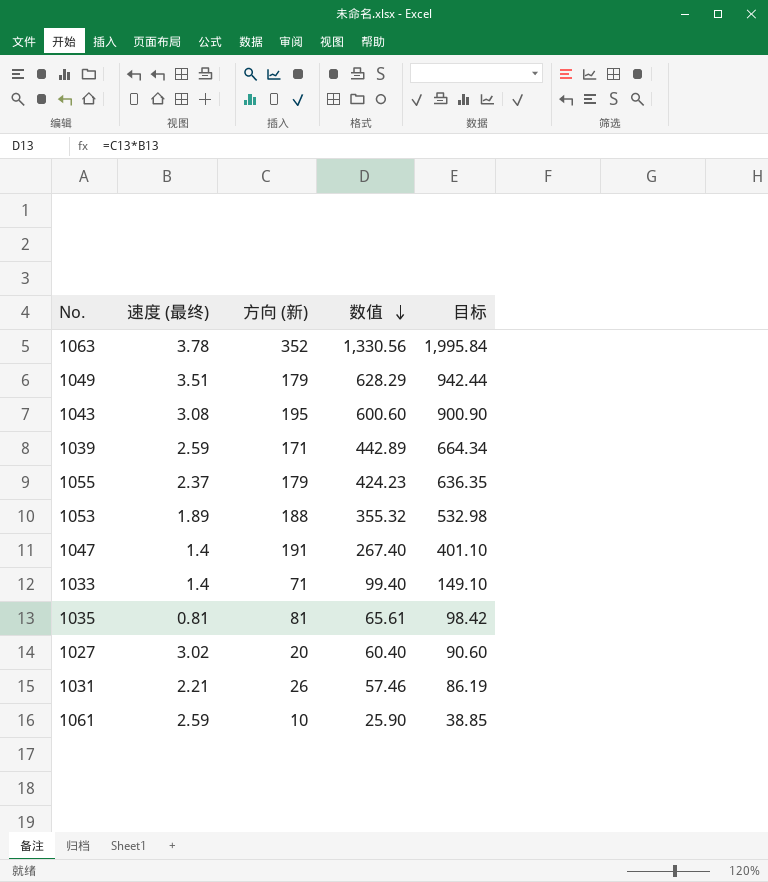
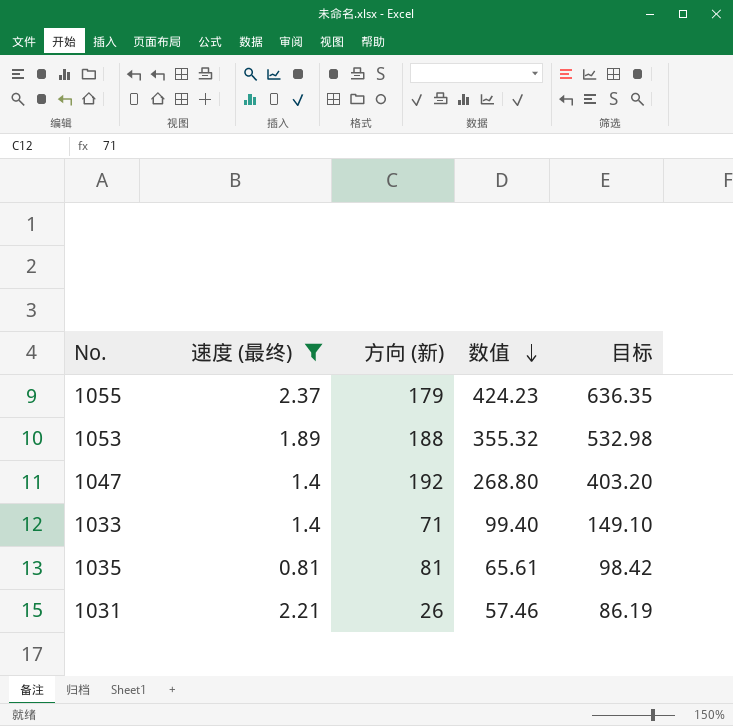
filter: none -> 速度 (最终) <= 2.37
1047 | 方向 (新): 191 -> 192
1047 | 数值: 267.40 -> 268.80
1047 | 目标: 401.10 -> 403.20

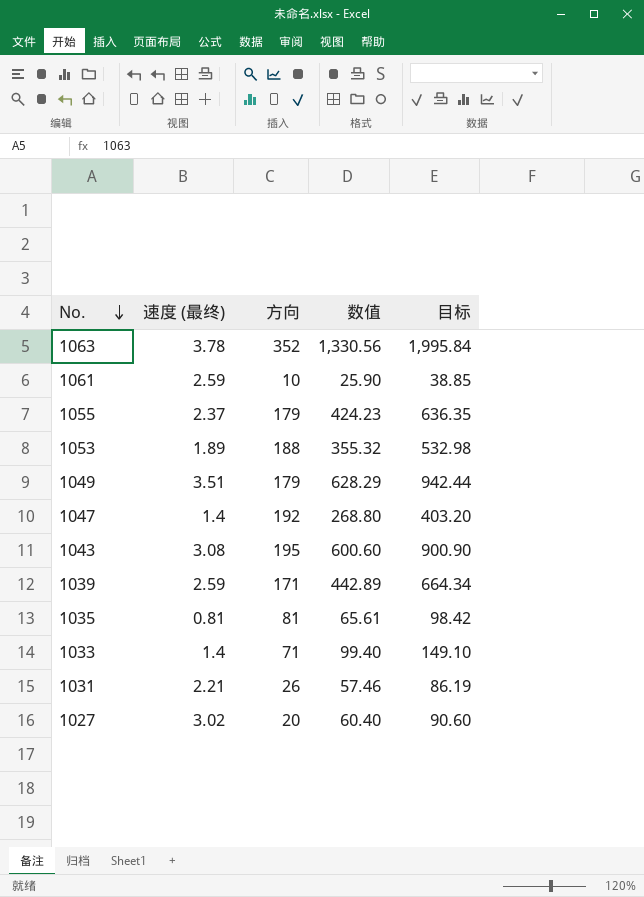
filter: 速度 (最终) <= 2.37 -> none
row order: 数值 descending -> No. descending
column name: 方向 (新) -> 方向

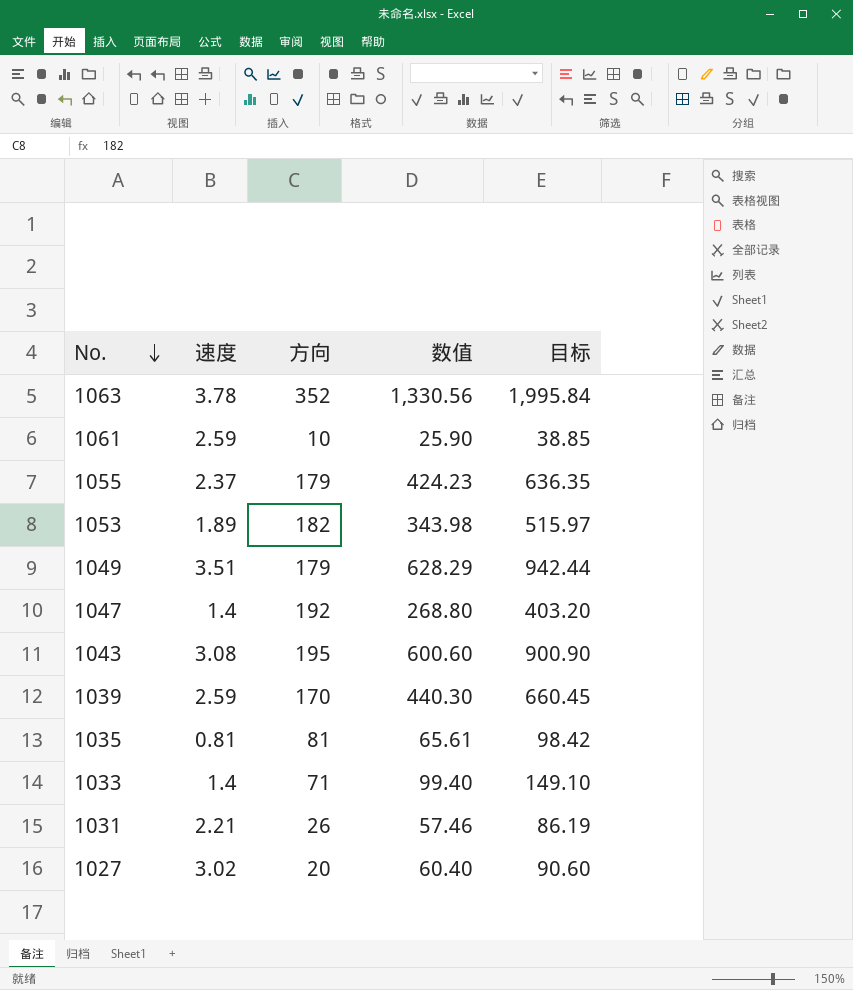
column name: 速度 (最终) -> 速度
1053 | 方向: 188 -> 182
1053 | 数值: 355.32 -> 343.98
1053 | 目标: 532.98 -> 515.97
1039 | 方向: 171 -> 170
1039 | 数值: 442.89 -> 440.30
1039 | 目标: 664.34 -> 660.45

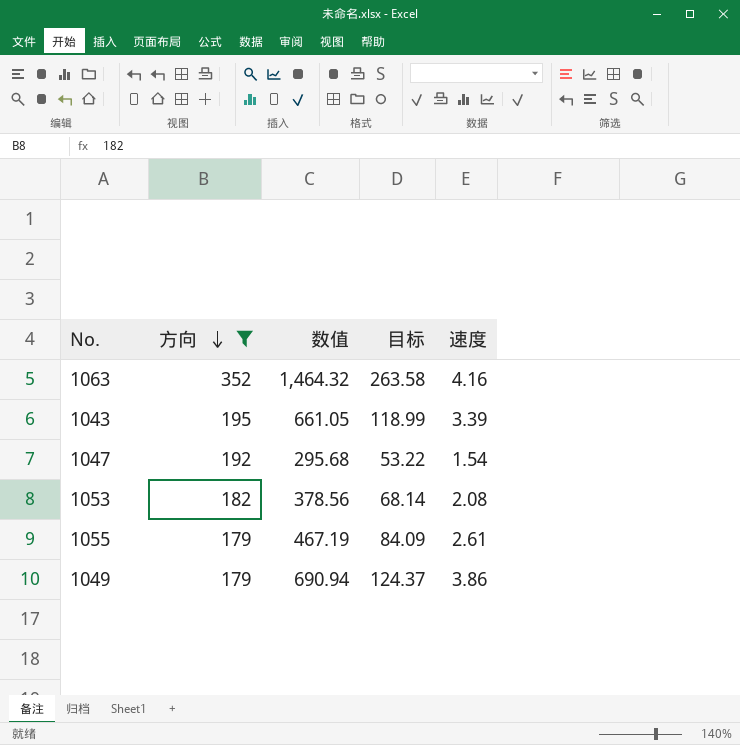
filter: none -> 方向 >= 179
row order: No. descending -> 方向 descending
column 目标 | formula: [数值] * 1.5 -> [数值] * 0.18
column 速度 | position: 2 -> 5
1063 | 数值: 1,330.56 -> 1,464.32
1063 | 速度: 3.78 -> 4.16
1043 | 数值: 600.60 -> 661.05
1043 | 速度: 3.08 -> 3.39
1047 | 数值: 268.80 -> 295.68
1047 | 速度: 1.4 -> 1.54
1053 | 数值: 343.98 -> 378.56
1053 | 速度: 1.89 -> 2.08
1055 | 数值: 424.23 -> 467.19
1055 | 速度: 2.37 -> 2.61
1049 | 数值: 628.29 -> 690.94
1049 | 速度: 3.51 -> 3.86

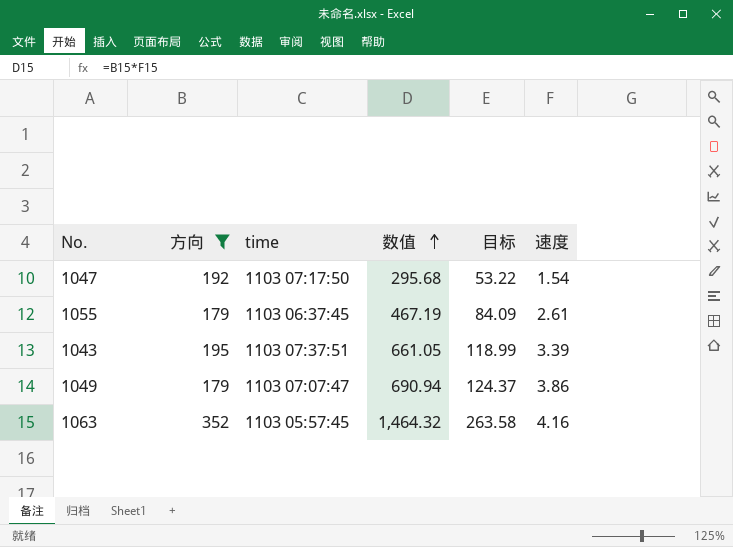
row order: 方向 descending -> 数值 ascending
column time | position: none -> 3
row 1053: 182 | 378.56 | 68.14 | 2.08 -> none

